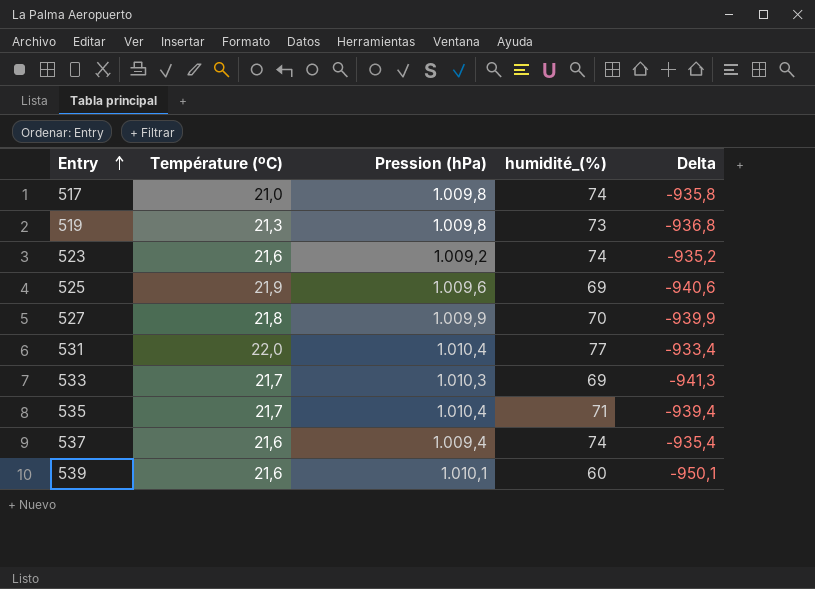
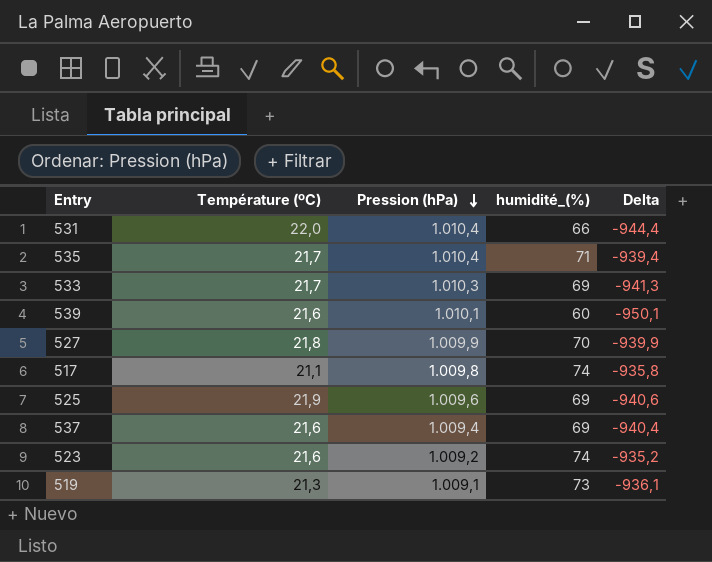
row order: Entry ascending -> Pression (hPa) descending
531 | humidité_(%): 77 -> 66
531 | Delta: -933,4 -> -944,4
517 | Température (ºC): 21,0 -> 21,1
537 | humidité_(%): 74 -> 69
537 | Delta: -935,4 -> -940,4
519 | Pression (hPa): 1.009,8 -> 1.009,1
519 | Delta: -936,8 -> -936,1

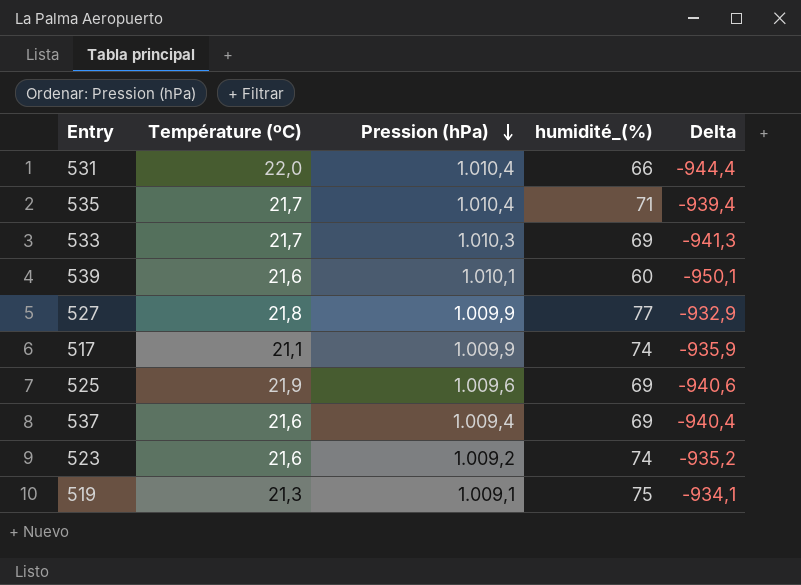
527 | humidité_(%): 70 -> 77
527 | Delta: -939,9 -> -932,9
517 | Pression (hPa): 1.009,8 -> 1.009,9
517 | Delta: -935,8 -> -935,9
519 | humidité_(%): 73 -> 75
519 | Delta: -936,1 -> -934,1

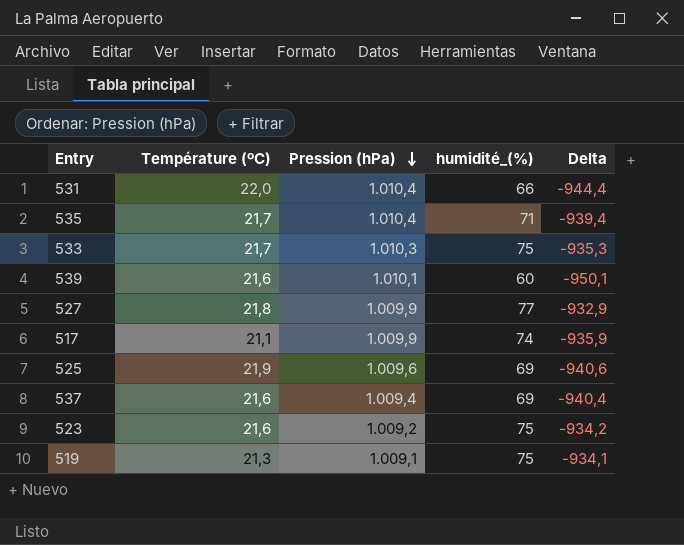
533 | humidité_(%): 69 -> 75
533 | Delta: -941,3 -> -935,3
523 | humidité_(%): 74 -> 75
523 | Delta: -935,2 -> -934,2

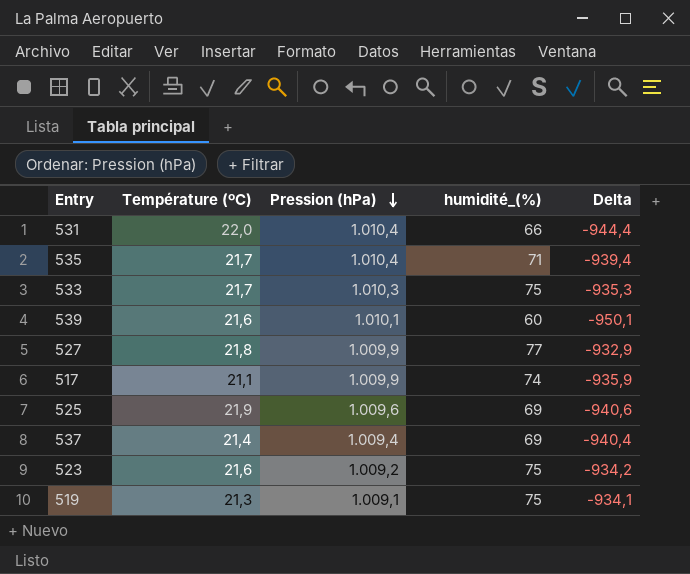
537 | Température (ºC): 21,6 -> 21,4

